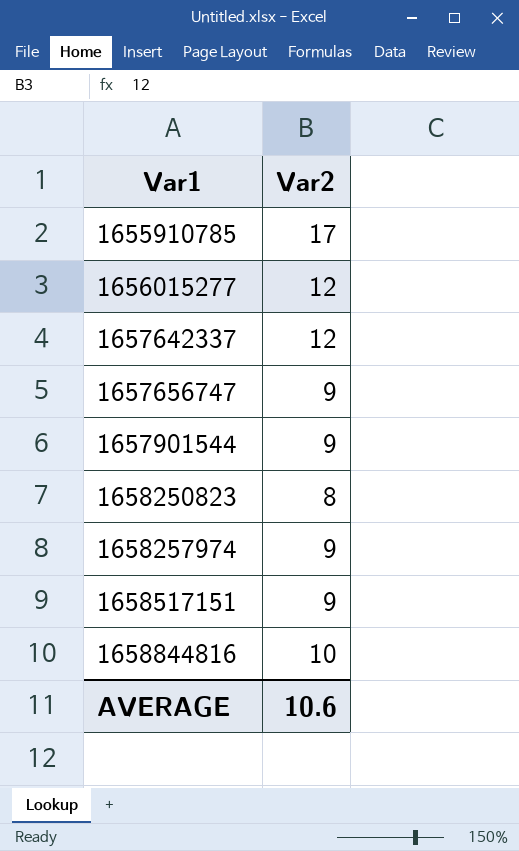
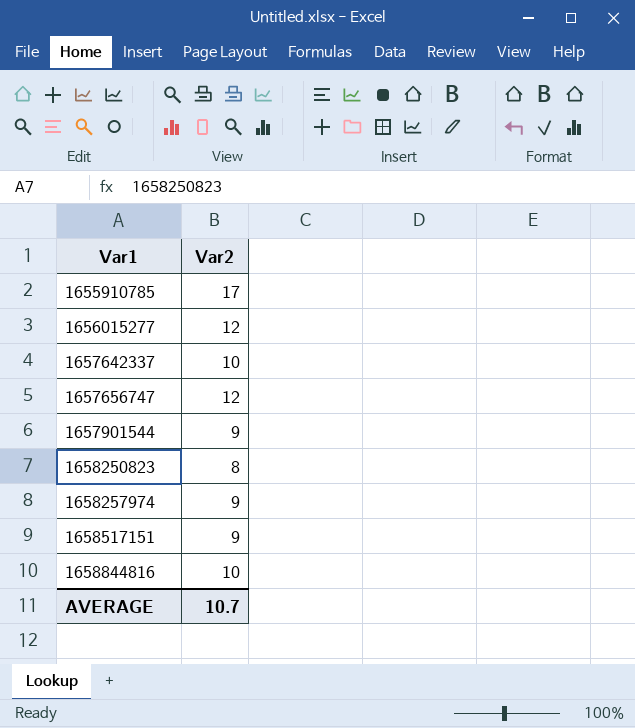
1657642337 | Var2: 12 -> 10
1657656747 | Var2: 9 -> 12
AVERAGE | Var2: 10.6 -> 10.7

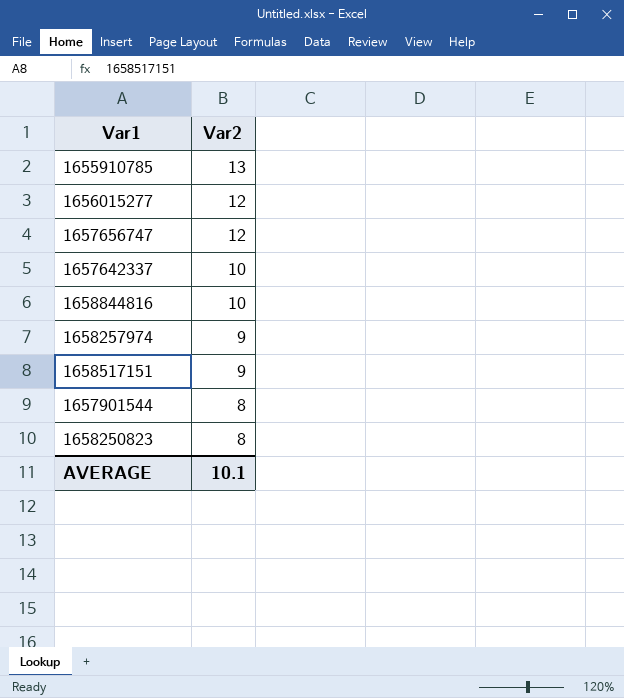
row order: Var1 ascending -> Var2 descending
1655910785 | Var2: 17 -> 13
1657901544 | Var2: 9 -> 8
AVERAGE | Var2: 10.7 -> 10.1

